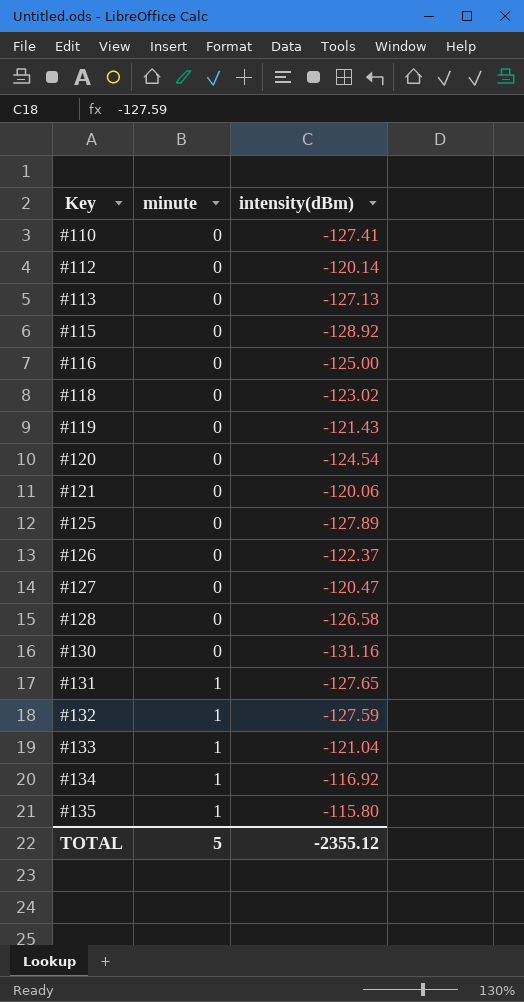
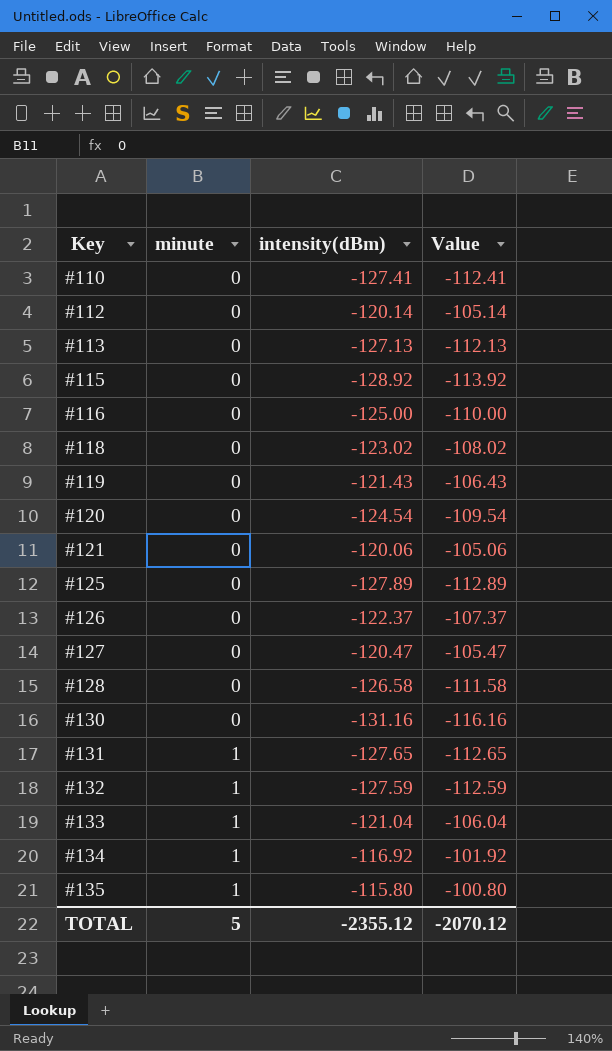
column Value | formula: none -> [intensity(dBm)] + 15

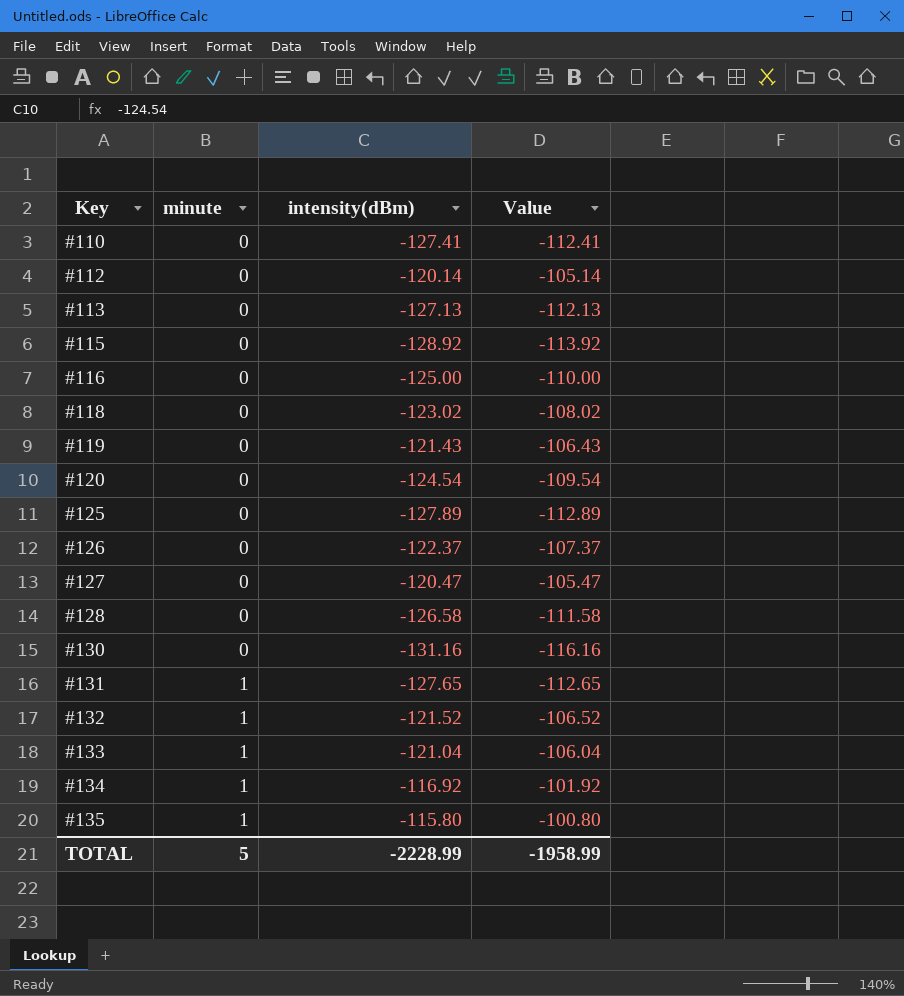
row #121: 0 | -120.06 | -105.06 -> none
#132 | intensity(dBm): -127.59 -> -121.52
#132 | Value: -112.59 -> -106.52
TOTAL | intensity(dBm): -2355.12 -> -2228.99
TOTAL | Value: -2070.12 -> -1958.99

